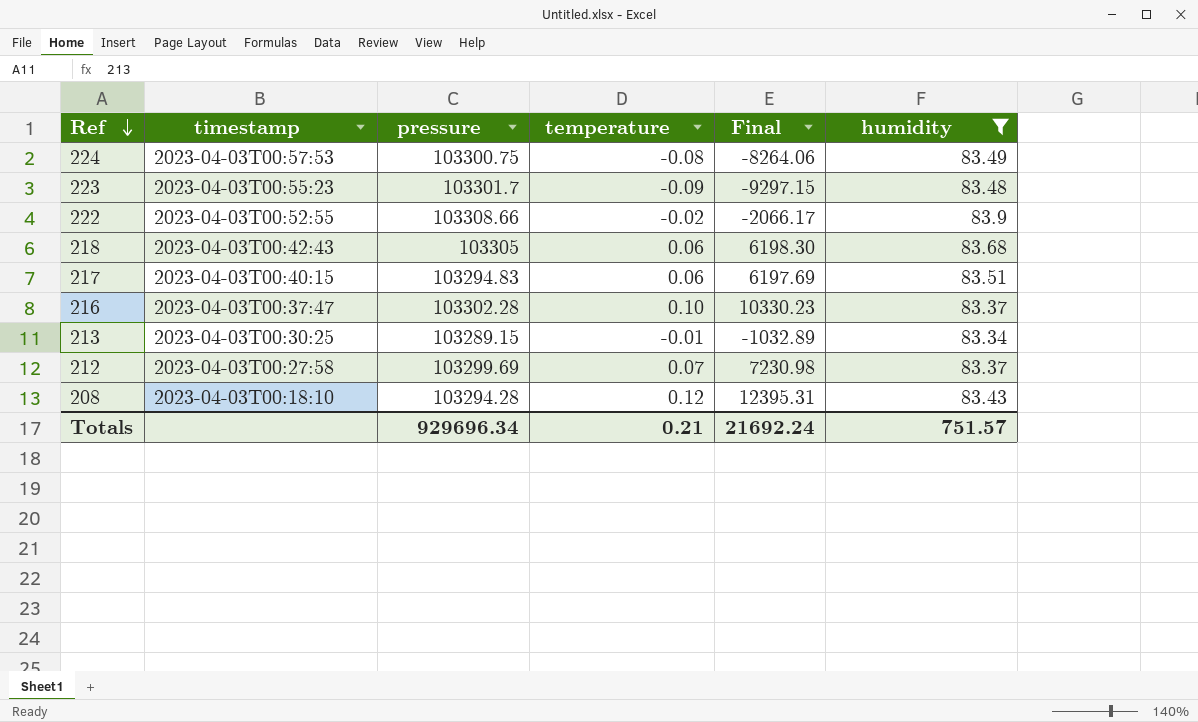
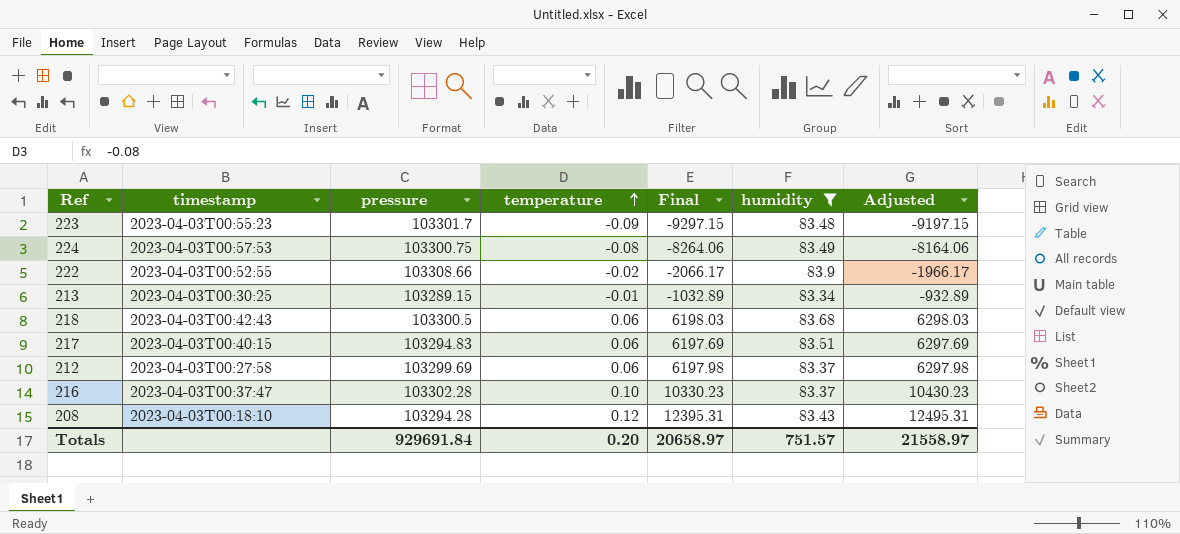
row order: Ref descending -> temperature ascending
column Adjusted | formula: none -> [Final] + 100
218 | pressure: 103305 -> 103300.5
218 | Final: 6198.30 -> 6198.03
212 | temperature: 0.07 -> 0.06
212 | Final: 7230.98 -> 6197.98
Totals | pressure: 929696.34 -> 929691.84
Totals | temperature: 0.21 -> 0.20
Totals | Final: 21692.24 -> 20658.97

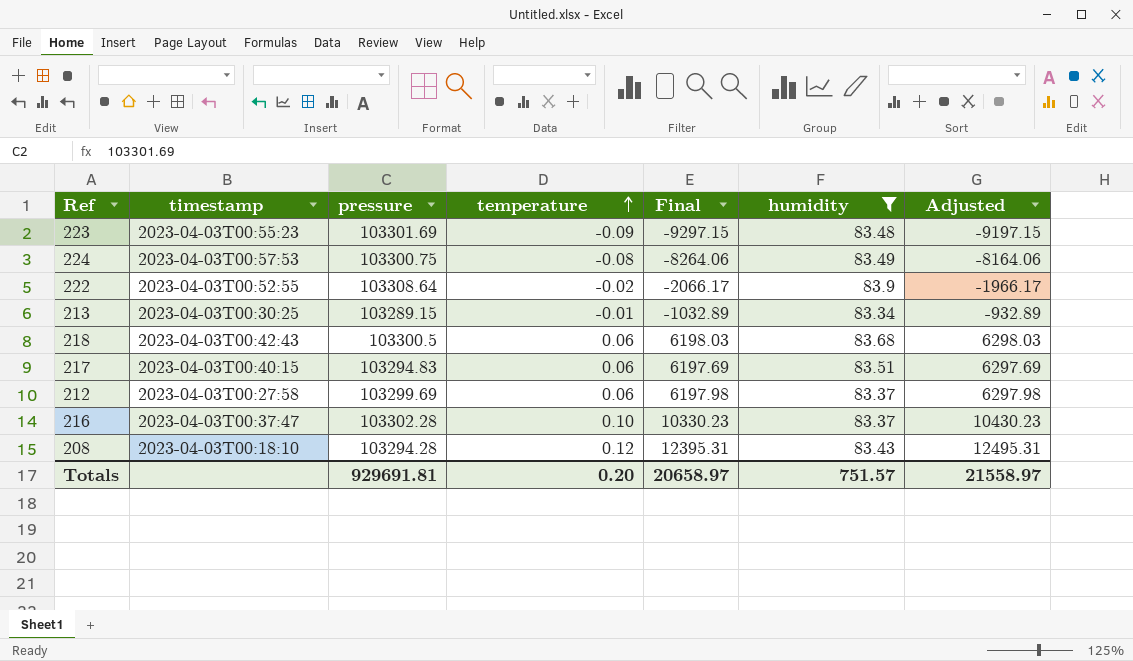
223 | pressure: 103301.7 -> 103301.69
222 | pressure: 103308.66 -> 103308.64
Totals | pressure: 929691.84 -> 929691.81

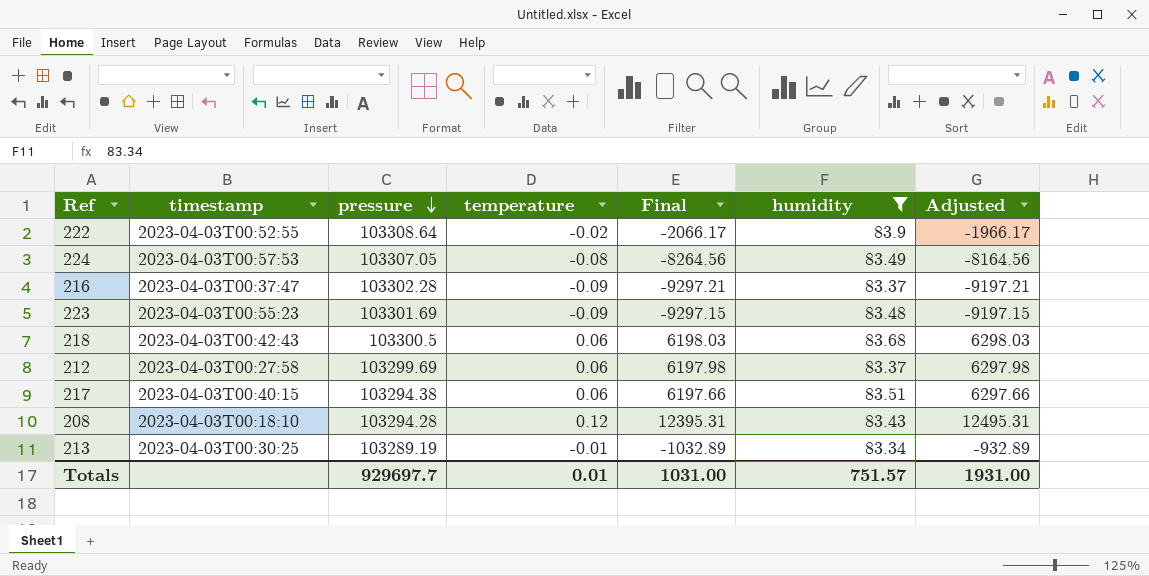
row order: temperature ascending -> pressure descending
224 | pressure: 103300.75 -> 103307.05
224 | Final: -8264.06 -> -8264.56
224 | Adjusted: -8164.06 -> -8164.56
216 | temperature: 0.10 -> -0.09
216 | Final: 10330.23 -> -9297.21
216 | Adjusted: 10430.23 -> -9197.21
217 | pressure: 103294.83 -> 103294.38
217 | Final: 6197.69 -> 6197.66
217 | Adjusted: 6297.69 -> 6297.66
213 | pressure: 103289.15 -> 103289.19
Totals | pressure: 929691.81 -> 929697.7
Totals | temperature: 0.20 -> 0.01
Totals | Final: 20658.97 -> 1031.00
Totals | Adjusted: 21558.97 -> 1931.00

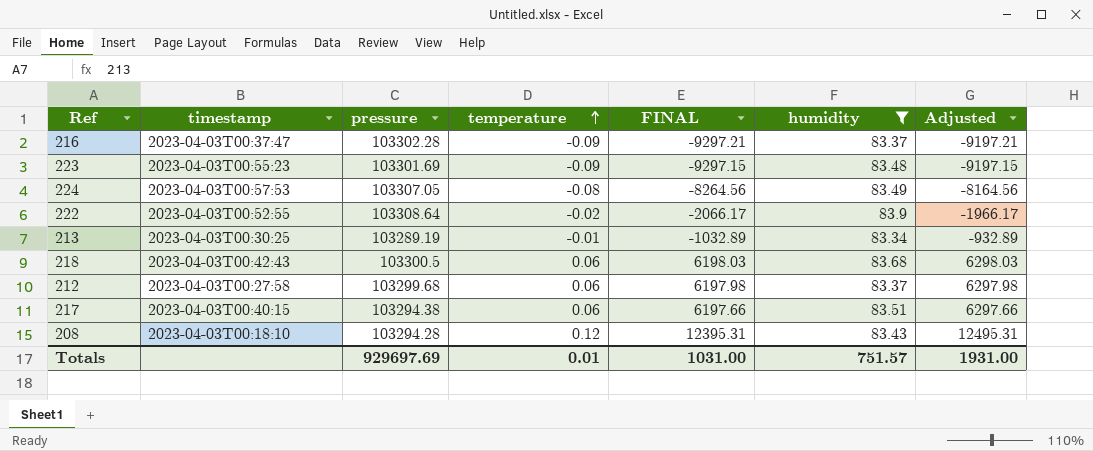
row order: pressure descending -> temperature ascending
column name: Final -> FINAL
212 | pressure: 103299.69 -> 103299.68
Totals | pressure: 929697.7 -> 929697.69

